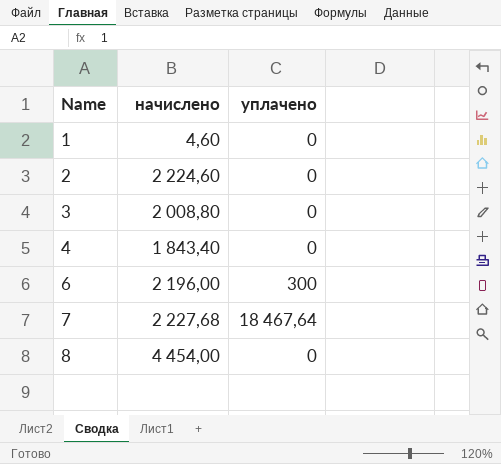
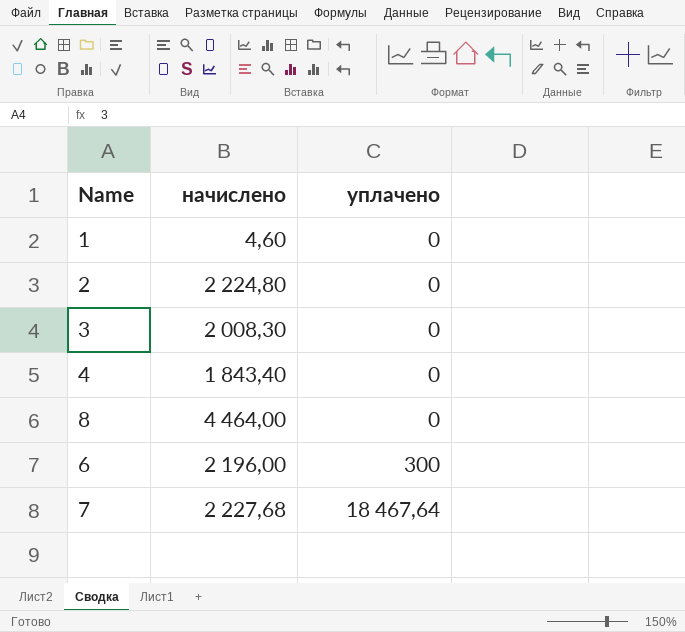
row order: Name ascending -> уплачено ascending
2 | начислено: 2 224,60 -> 2 224,80
3 | начислено: 2 008,80 -> 2 008,30
8 | начислено: 4 454,00 -> 4 464,00

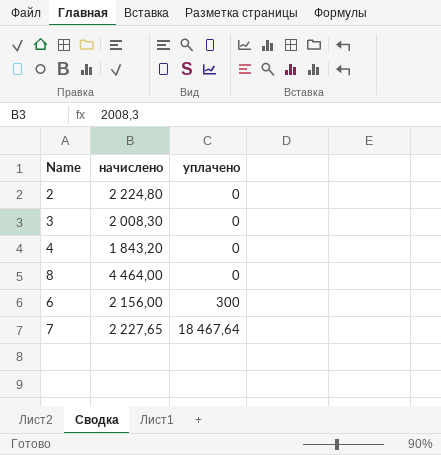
row 1: 4,60 | 0 -> none
4 | начислено: 1 843,40 -> 1 843,20
6 | начислено: 2 196,00 -> 2 156,00
7 | начислено: 2 227,68 -> 2 227,65

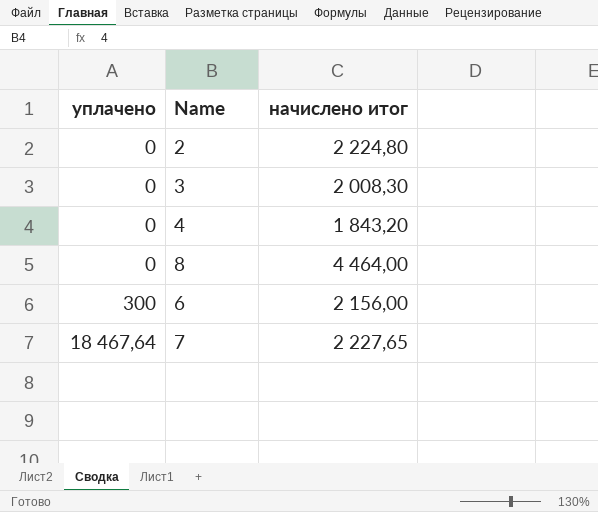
column уплачено | position: 3 -> 1
column name: начислено -> начислено итог

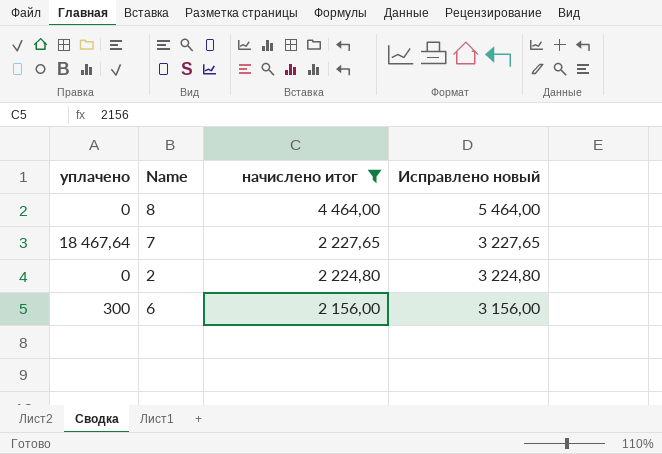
filter: none -> начислено итог >= 2 156,00
row order: уплачено ascending -> начислено итог descending
column Исправлено новый | formula: none -> [начислено итог] + 1000

